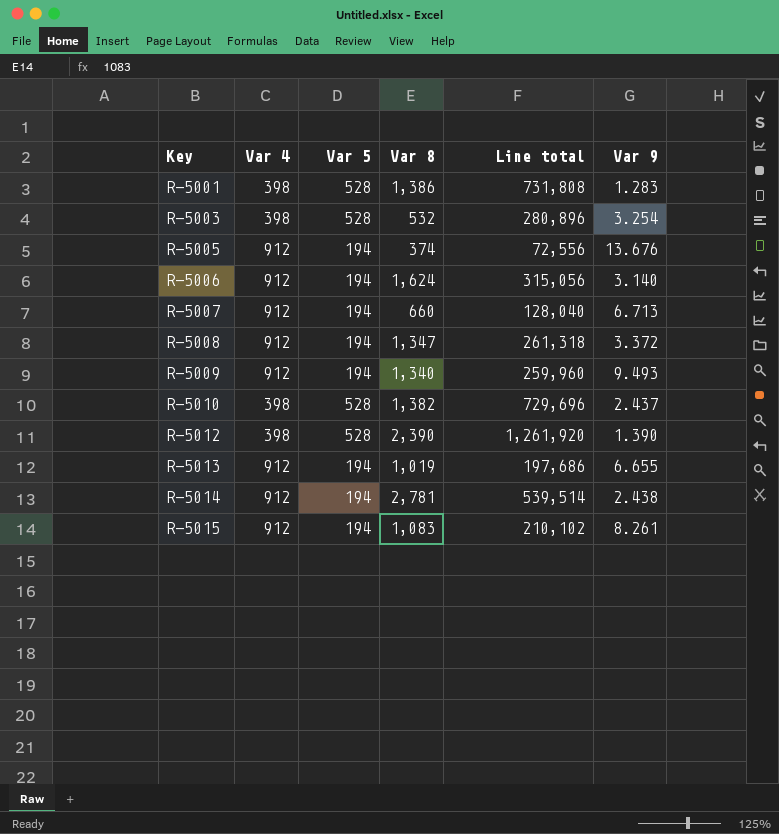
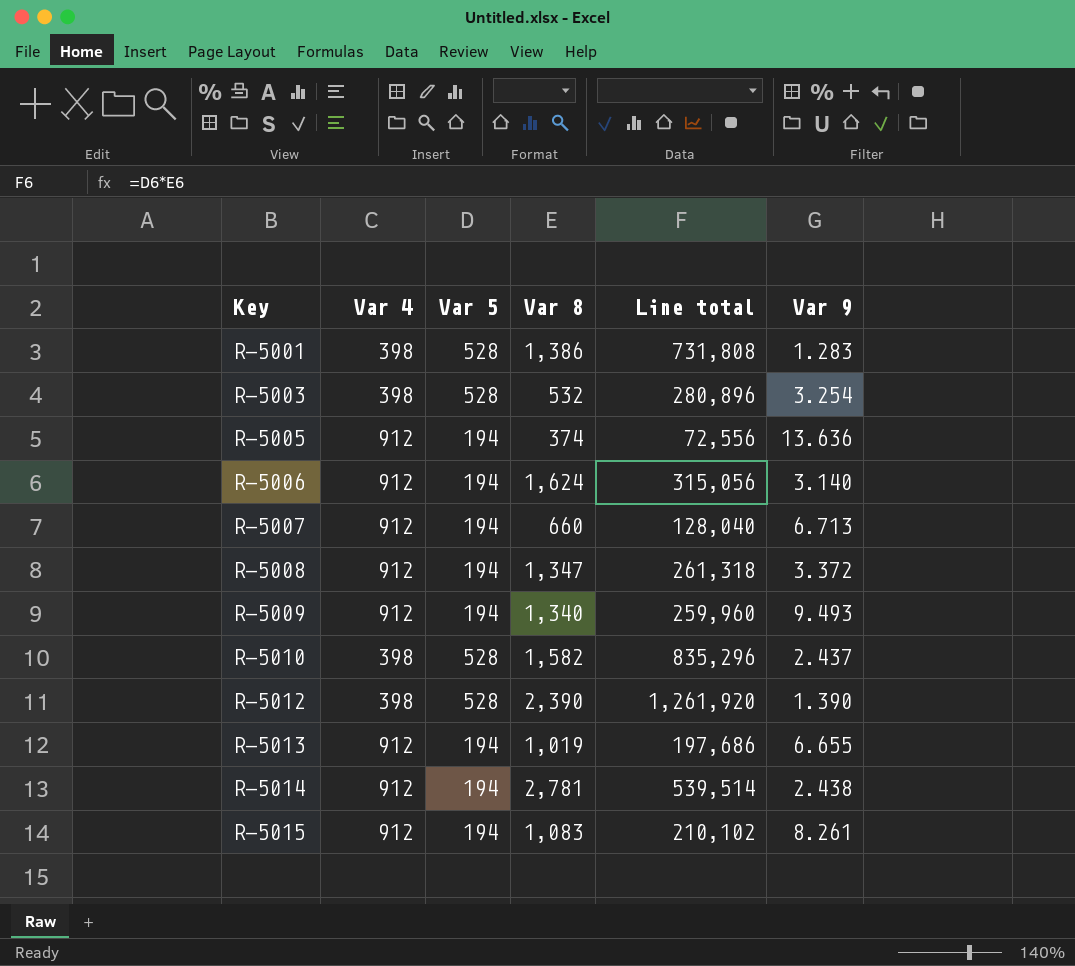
R-5005 | Var 9: 13.676 -> 13.636
R-5010 | Var 8: 1,382 -> 1,582
R-5010 | Line total: 729,696 -> 835,296

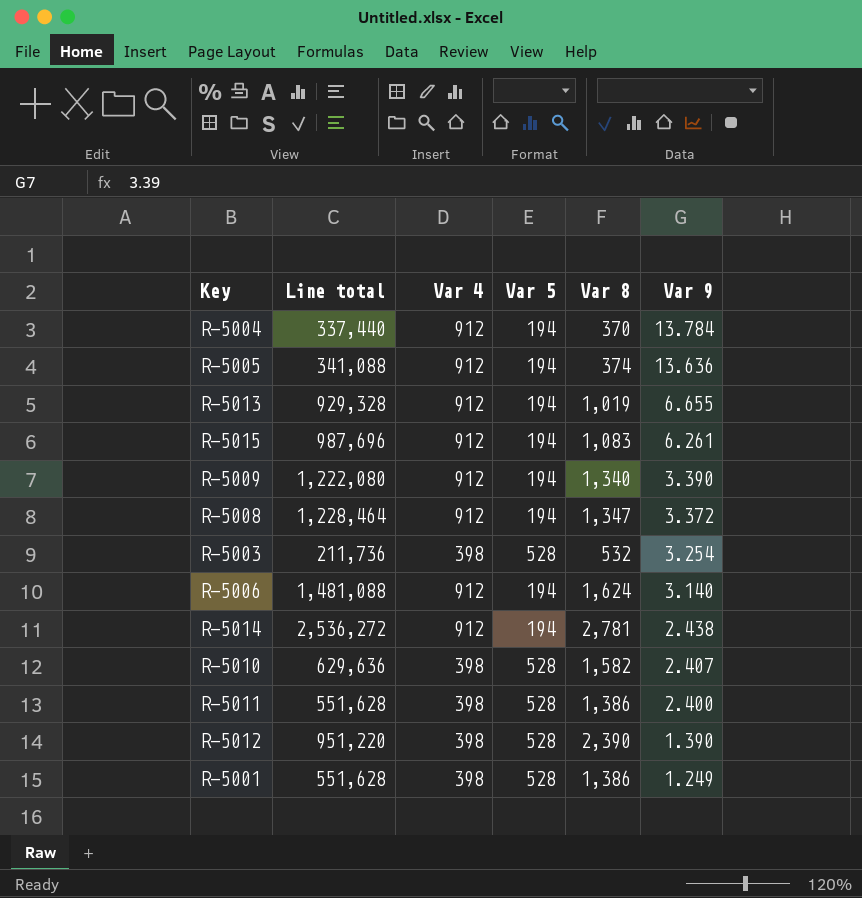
row order: Key ascending -> Var 9 descending
column Line total | formula: [Var 5] * [Var 8] -> [Var 4] * [Var 8]
column Line total | position: 5 -> 2
row R-5007: 912 | 194 | 660 | 128,040 | 6.713 -> none
row R-5004: none -> 337,440 | 912 | 194 | 370 | 13.784
R-5015 | Var 9: 8.261 -> 6.261
R-5009 | Var 9: 9.493 -> 3.390
R-5010 | Var 9: 2.437 -> 2.407
row R-5011: none -> 551,628 | 398 | 528 | 1,386 | 2.400
R-5001 | Var 9: 1.283 -> 1.249

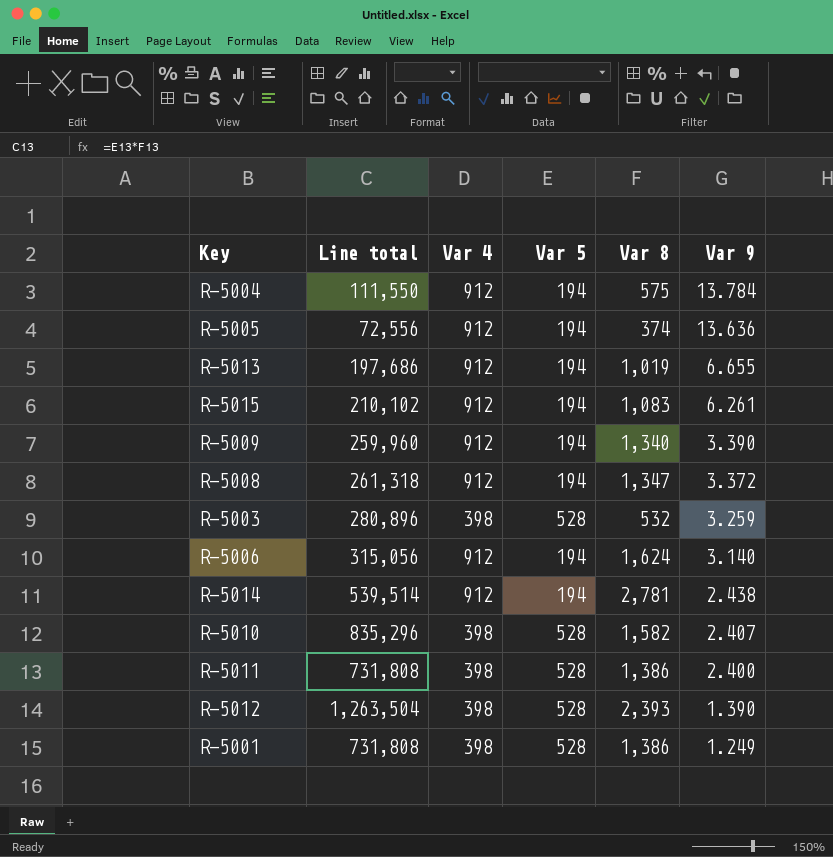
column Line total | formula: [Var 4] * [Var 8] -> [Var 5] * [Var 8]
R-5004 | Var 8: 370 -> 575
R-5003 | Var 9: 3.254 -> 3.259
R-5012 | Var 8: 2,390 -> 2,393

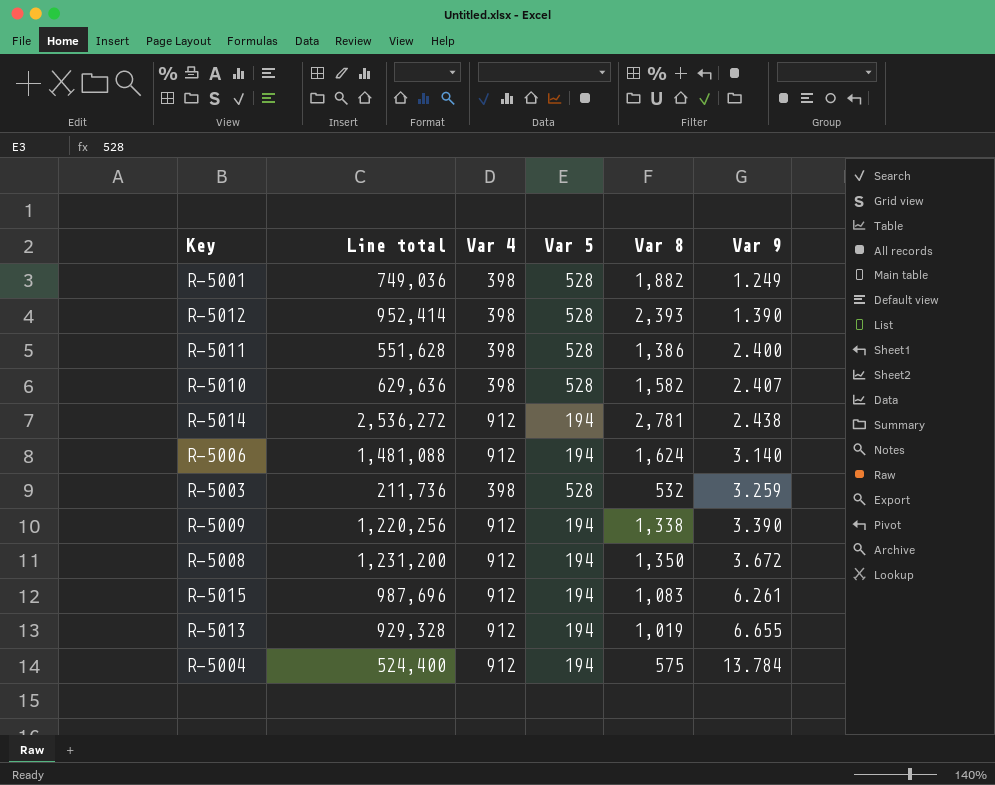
row order: Var 9 descending -> Var 9 ascending
column Line total | formula: [Var 5] * [Var 8] -> [Var 4] * [Var 8]
row R-5005: 72,556 | 912 | 194 | 374 | 13.636 -> none
R-5001 | Var 8: 1,386 -> 1,882
R-5009 | Var 8: 1,340 -> 1,338
R-5008 | Var 8: 1,347 -> 1,350
R-5008 | Var 9: 3.372 -> 3.672

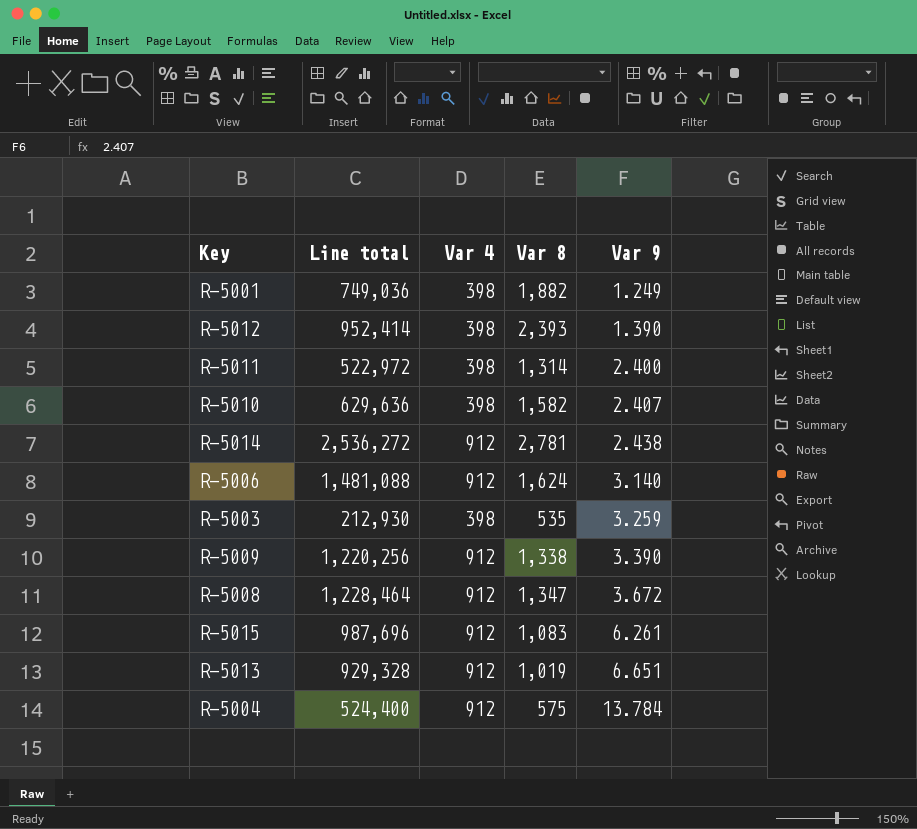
column Var 5 | position: 4 -> none
R-5011 | Line total: 551,628 -> 522,972
R-5011 | Var 8: 1,386 -> 1,314
R-5003 | Line total: 211,736 -> 212,930
R-5003 | Var 8: 532 -> 535
R-5008 | Line total: 1,231,200 -> 1,228,464
R-5008 | Var 8: 1,350 -> 1,347
R-5013 | Var 9: 6.655 -> 6.651

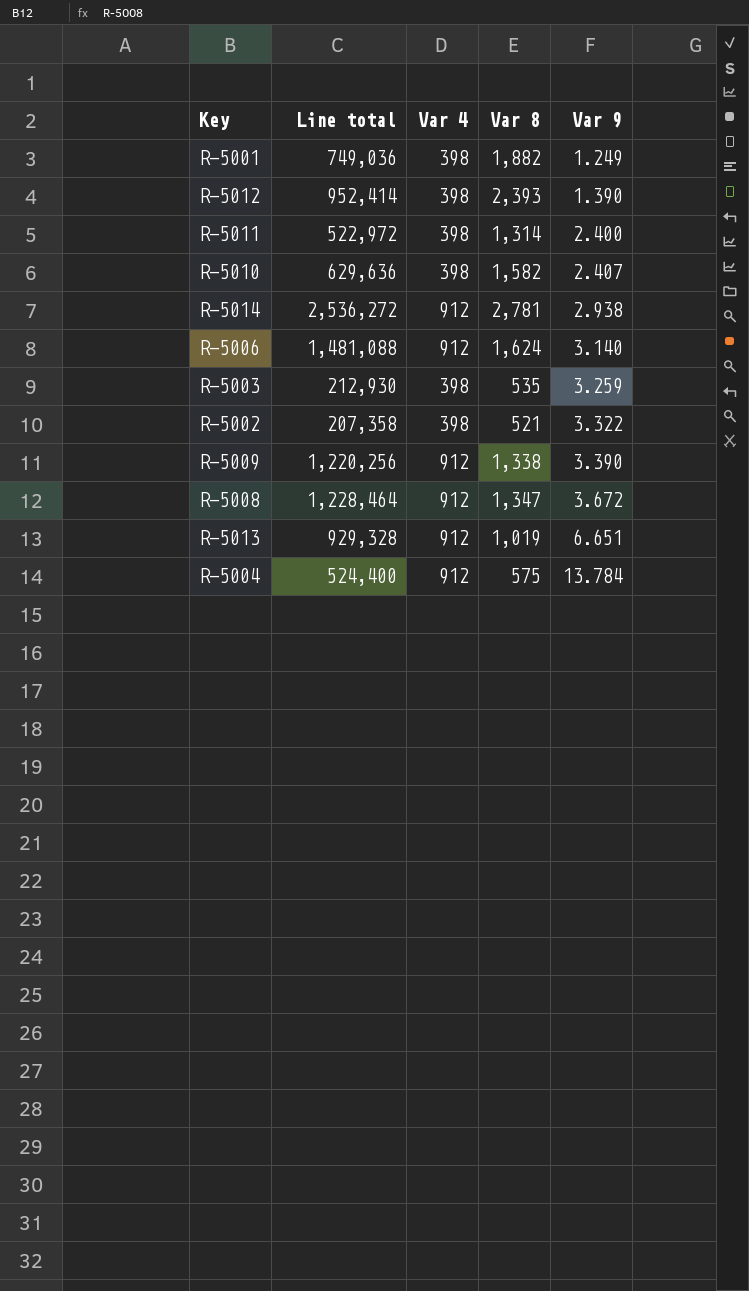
row R-5015: 987,696 | 912 | 1,083 | 6.261 -> none
R-5014 | Var 9: 2.438 -> 2.938
row R-5002: none -> 207,358 | 398 | 521 | 3.322

